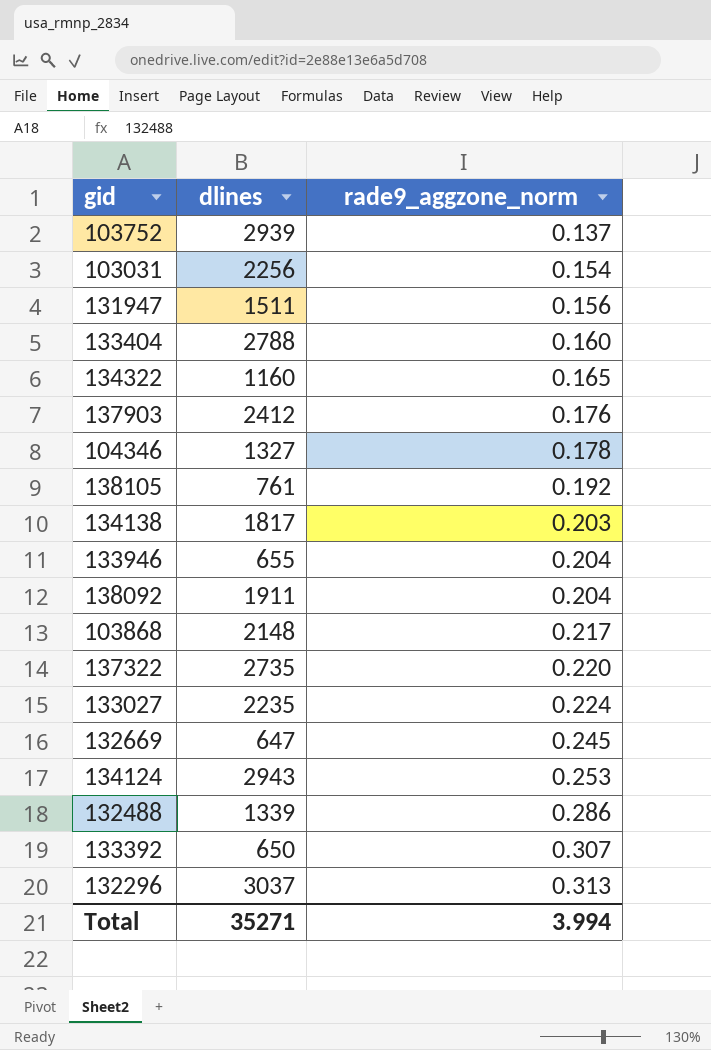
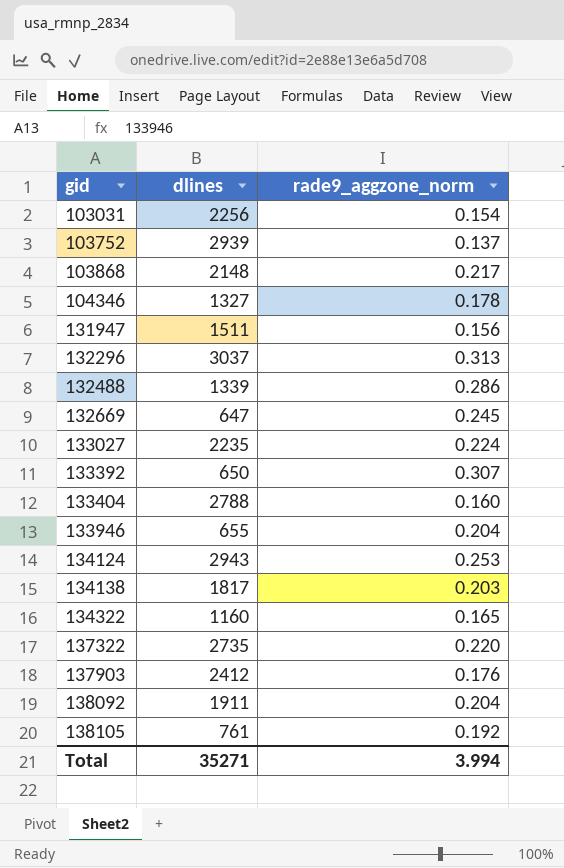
row order: rade9_aggzone_norm ascending -> gid ascending

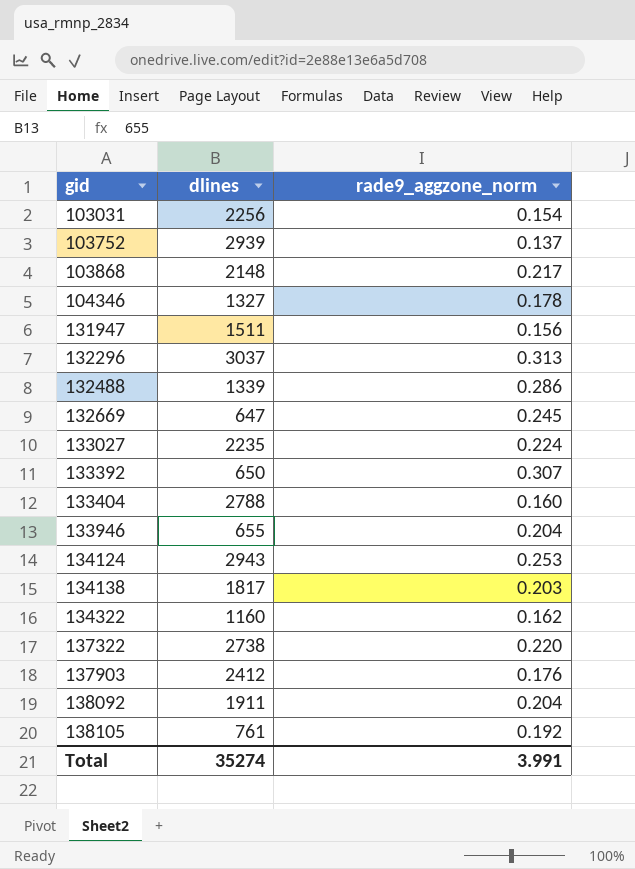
134322 | rade9_aggzone_norm: 0.165 -> 0.162
137322 | dlines: 2735 -> 2738
Total | dlines: 35271 -> 35274
Total | rade9_aggzone_norm: 3.994 -> 3.991

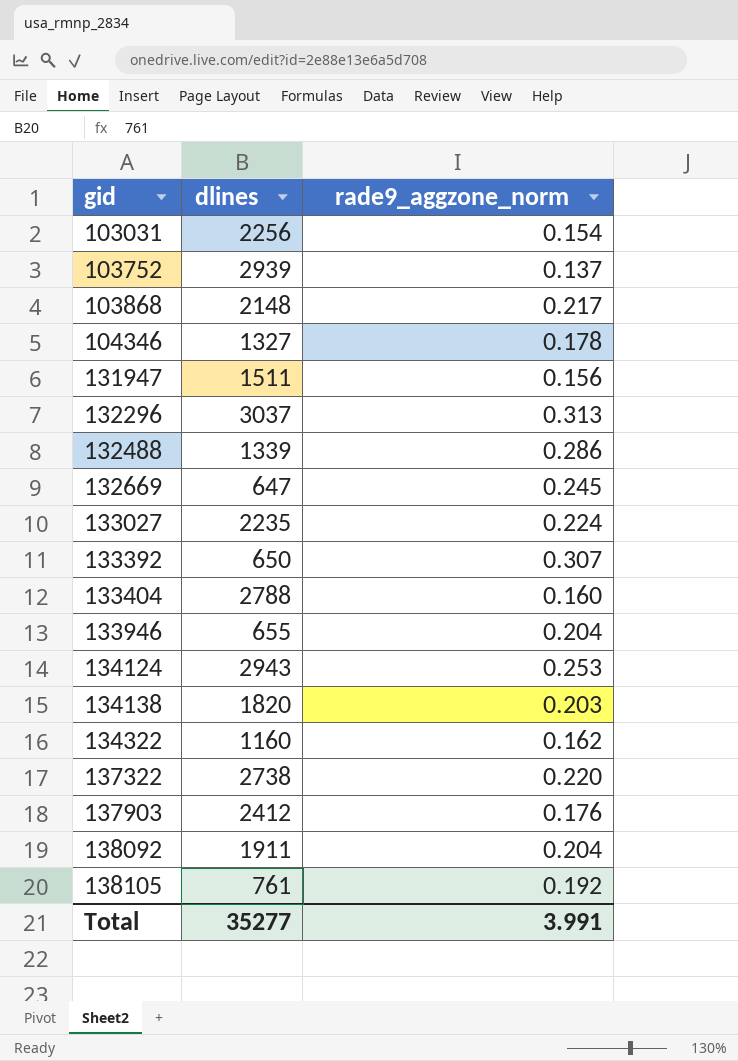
134138 | dlines: 1817 -> 1820
Total | dlines: 35274 -> 35277

